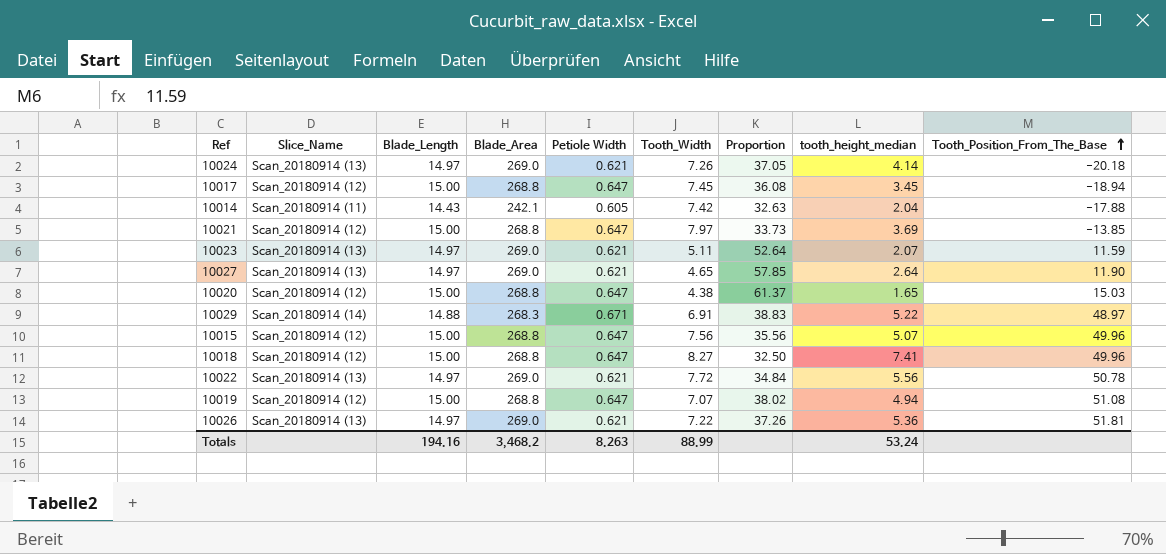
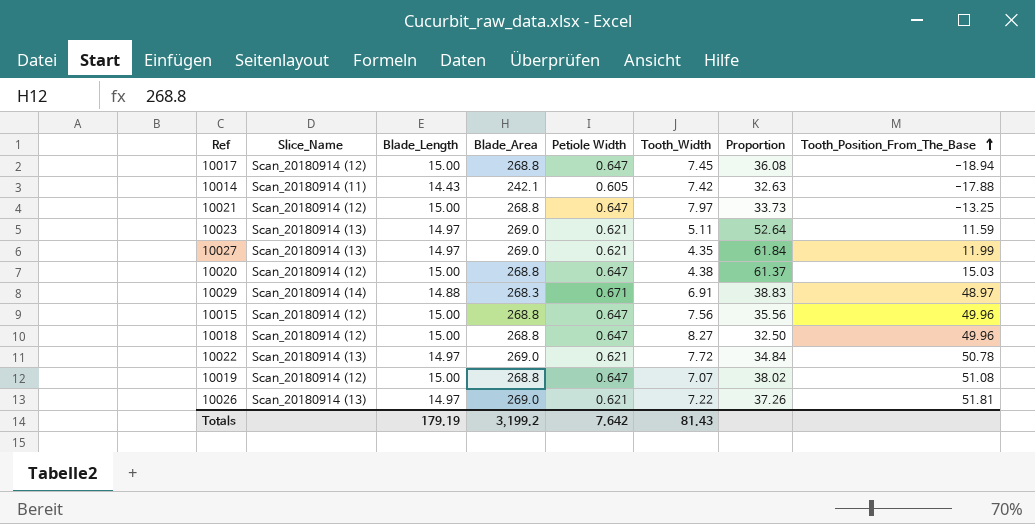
column tooth_height_median | position: 8 -> none
row 10024: Scan_20180914 (13) | 14.97 | 269.0 | 0.621 | 7.26 | 37.05 | 4.14 | -20.18 -> none
10021 | Tooth_Position_From_The_Base: -13.85 -> -13.25
10027 | Tooth_Width: 4.65 -> 4.35
10027 | Proportion: 57.85 -> 61.84
10027 | Tooth_Position_From_The_Base: 11.90 -> 11.99
Totals | Blade_Length: 194.16 -> 179.19
Totals | Blade_Area: 3,468.2 -> 3,199.2
Totals | Petiole Width: 8.263 -> 7.642
Totals | Tooth_Width: 88.99 -> 81.43

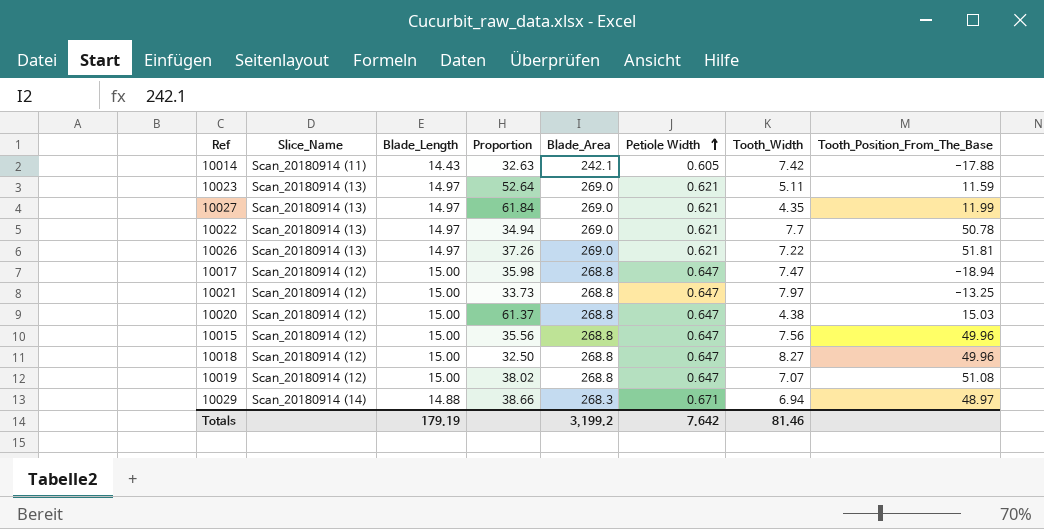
row order: Tooth_Position_From_The_Base ascending -> Petiole Width ascending
column Proportion | position: 7 -> 4
10022 | Proportion: 34.84 -> 34.94
10022 | Tooth_Width: 7.72 -> 7.7
10017 | Proportion: 36.08 -> 35.98
10017 | Tooth_Width: 7.45 -> 7.47
10029 | Proportion: 38.83 -> 38.66
10029 | Tooth_Width: 6.91 -> 6.94
Totals | Tooth_Width: 81.43 -> 81.46

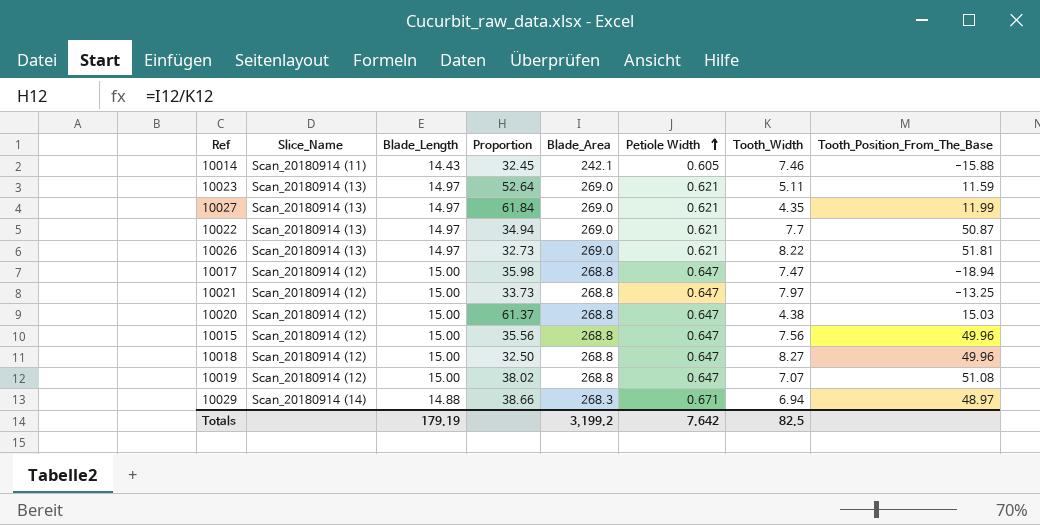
10014 | Proportion: 32.63 -> 32.45
10014 | Tooth_Width: 7.42 -> 7.46
10014 | Tooth_Position_From_The_Base: -17.88 -> -15.88
10022 | Tooth_Position_From_The_Base: 50.78 -> 50.87
10026 | Proportion: 37.26 -> 32.73
10026 | Tooth_Width: 7.22 -> 8.22
Totals | Tooth_Width: 81.46 -> 82.5

